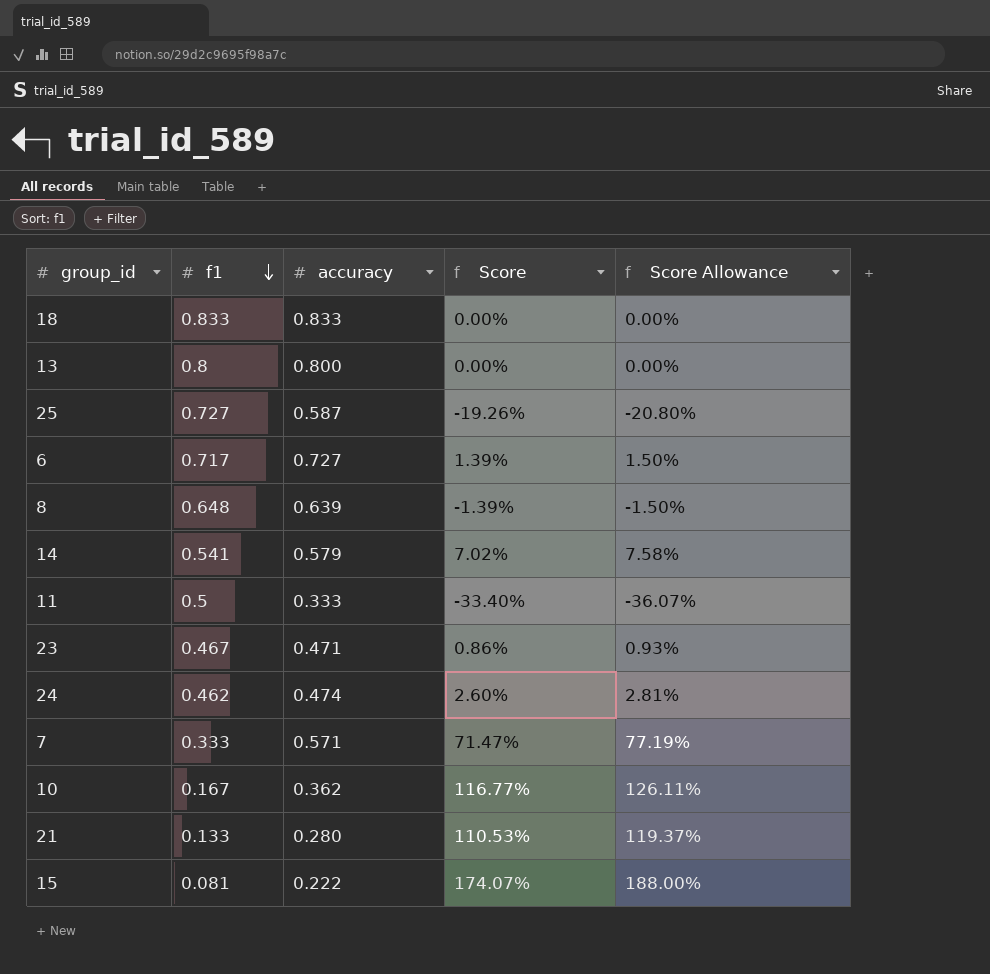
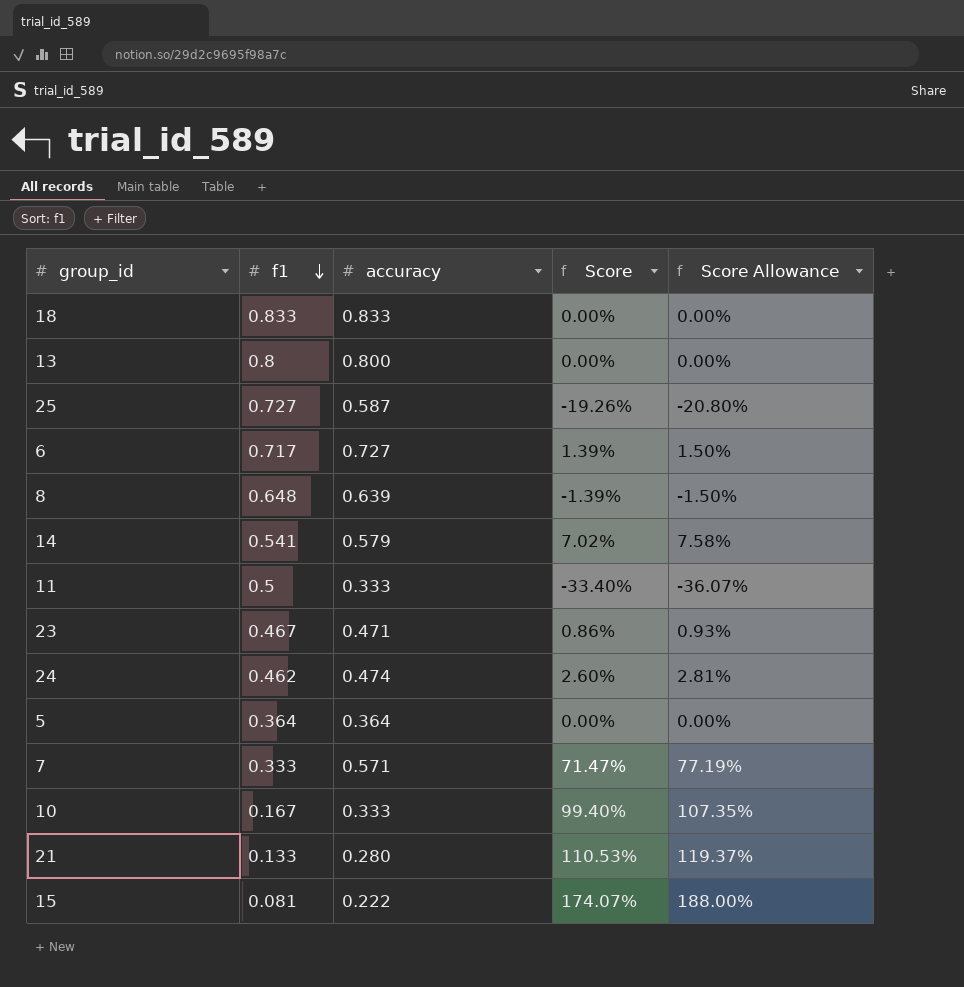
row 5: none -> 0.364 | 0.364 | 0.00% | 0.00%
10 | accuracy: 0.362 -> 0.333
10 | Score: 116.77% -> 99.40%
10 | Score Allowance: 126.11% -> 107.35%

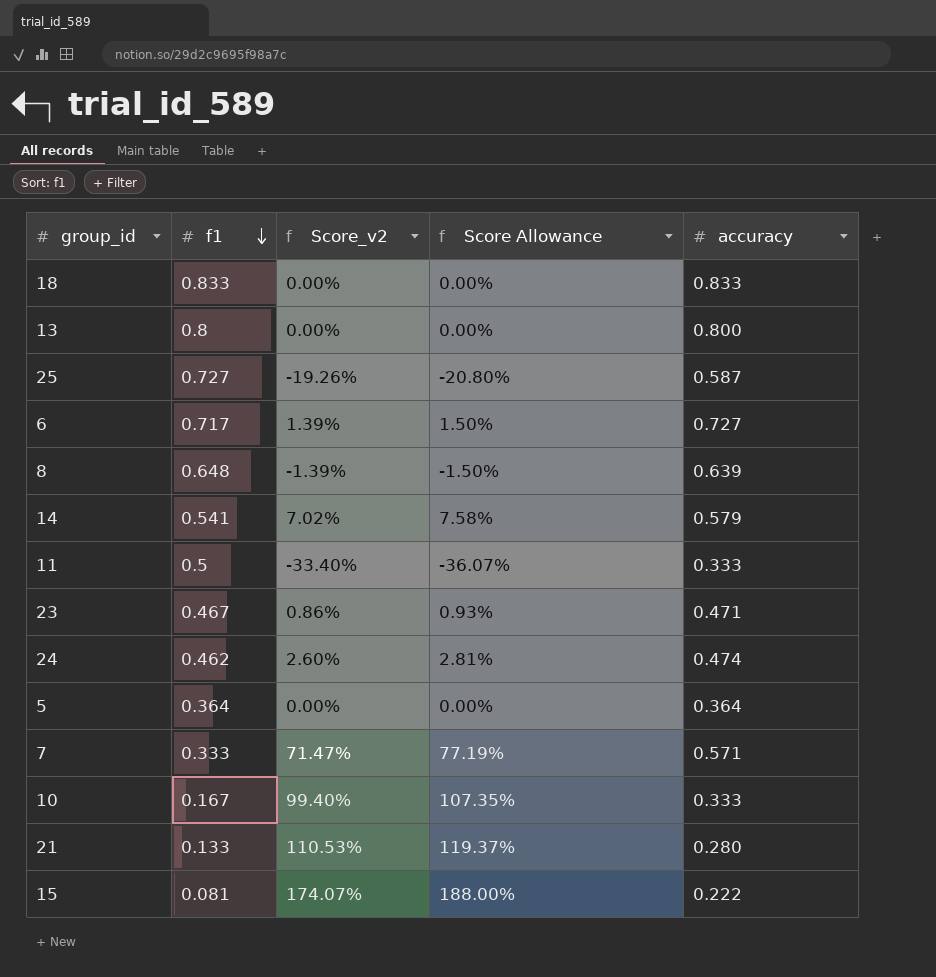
column name: Score -> Score_v2
column accuracy | position: 3 -> 5

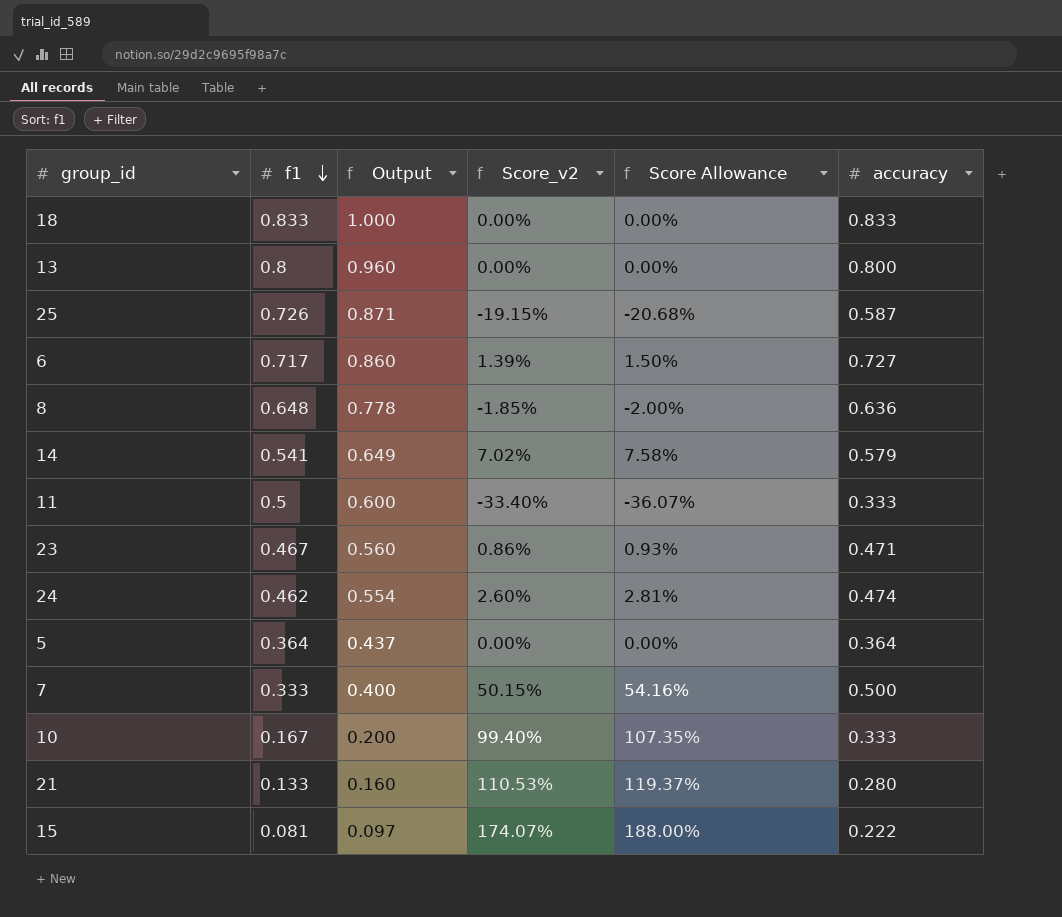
column Output | formula: none -> [f1] * 1.2
25 | f1: 0.727 -> 0.726
25 | Score_v2: -19.26% -> -19.15%
25 | Score Allowance: -20.80% -> -20.68%
8 | Score_v2: -1.39% -> -1.85%
8 | Score Allowance: -1.50% -> -2.00%
8 | accuracy: 0.639 -> 0.636
7 | Score_v2: 71.47% -> 50.15%
7 | Score Allowance: 77.19% -> 54.16%
7 | accuracy: 0.571 -> 0.500

